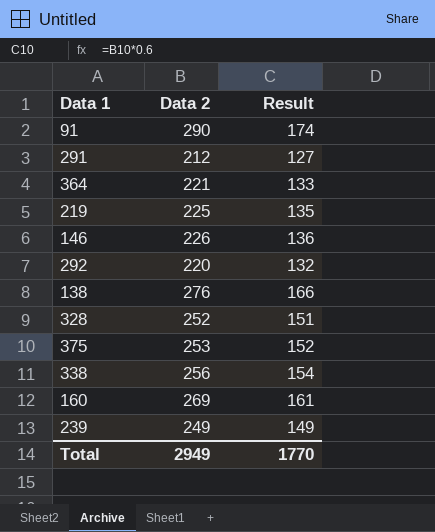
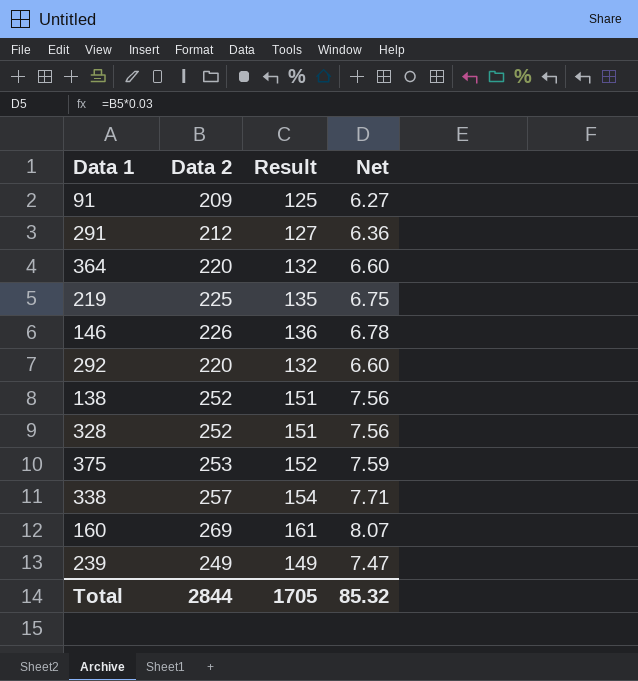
column Net | formula: none -> [Data 2] * 0.03
91 | Data 2: 290 -> 209
91 | Result: 174 -> 125
364 | Data 2: 221 -> 220
364 | Result: 133 -> 132
138 | Data 2: 276 -> 252
138 | Result: 166 -> 151
338 | Data 2: 256 -> 257
Total | Data 2: 2949 -> 2844
Total | Result: 1770 -> 1705

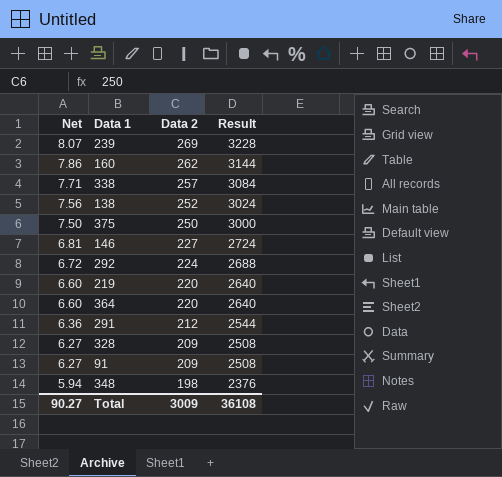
row order: none -> Net descending
column Net | position: 4 -> 1
column Result | formula: [Data 2] * 0.6 -> [Data 2] * 12
239 | Net: 7.47 -> 8.07
239 | Data 2: 249 -> 269
160 | Net: 8.07 -> 7.86
160 | Data 2: 269 -> 262
375 | Net: 7.59 -> 7.50
375 | Data 2: 253 -> 250
146 | Net: 6.78 -> 6.81
146 | Data 2: 226 -> 227
292 | Net: 6.60 -> 6.72
292 | Data 2: 220 -> 224
219 | Net: 6.75 -> 6.60
219 | Data 2: 225 -> 220
328 | Net: 7.56 -> 6.27
328 | Data 2: 252 -> 209
row 348: none -> 5.94 | 198 | 2376
Total | Net: 85.32 -> 90.27
Total | Data 2: 2844 -> 3009
Total | Result: 1705 -> 36108

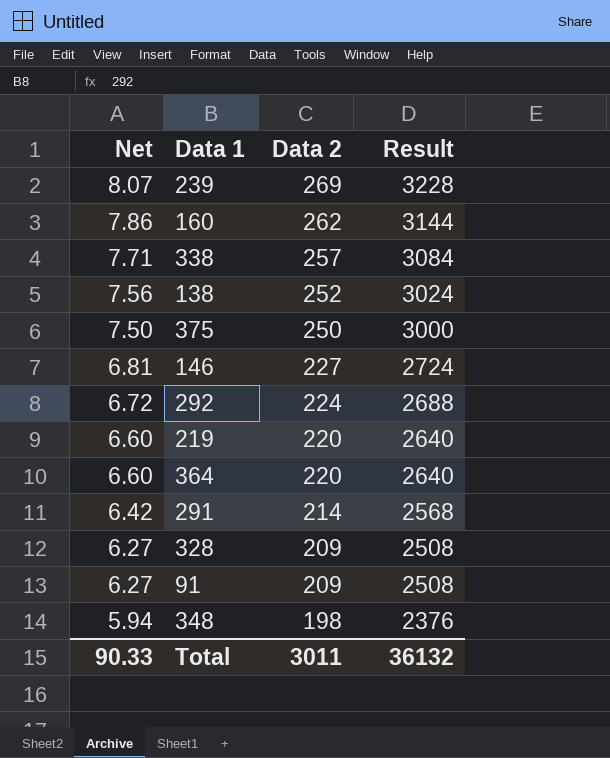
291 | Net: 6.36 -> 6.42
291 | Data 2: 212 -> 214
291 | Result: 2544 -> 2568
Total | Net: 90.27 -> 90.33
Total | Data 2: 3009 -> 3011
Total | Result: 36108 -> 36132

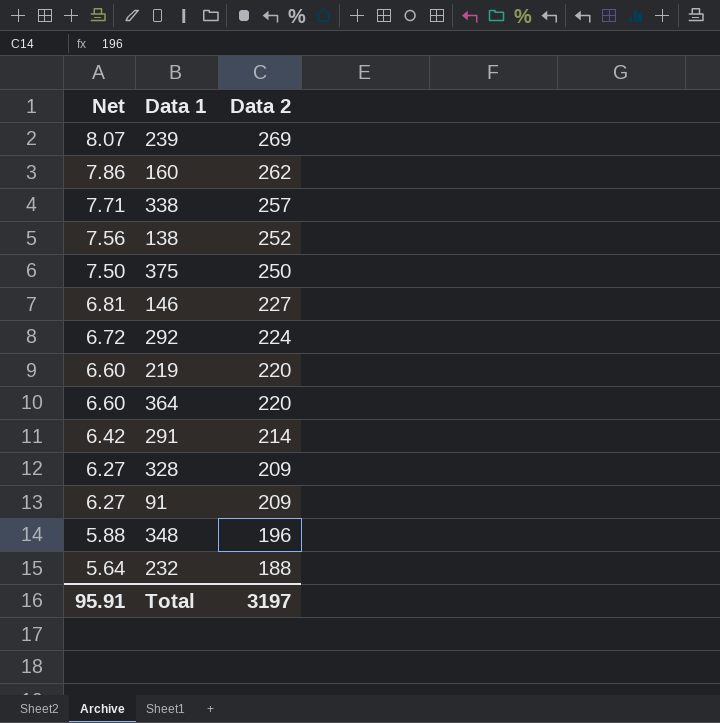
column Result | formula: [Data 2] * 12 -> none
348 | Net: 5.94 -> 5.88
348 | Data 2: 198 -> 196
row 232: none -> 5.64 | 188
Total | Net: 90.33 -> 95.91
Total | Data 2: 3011 -> 3197

